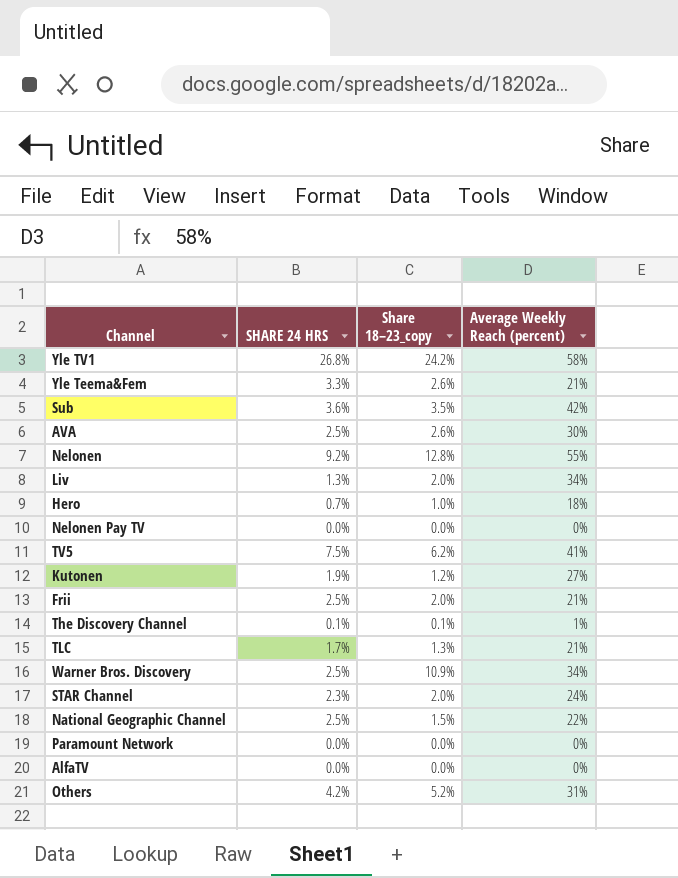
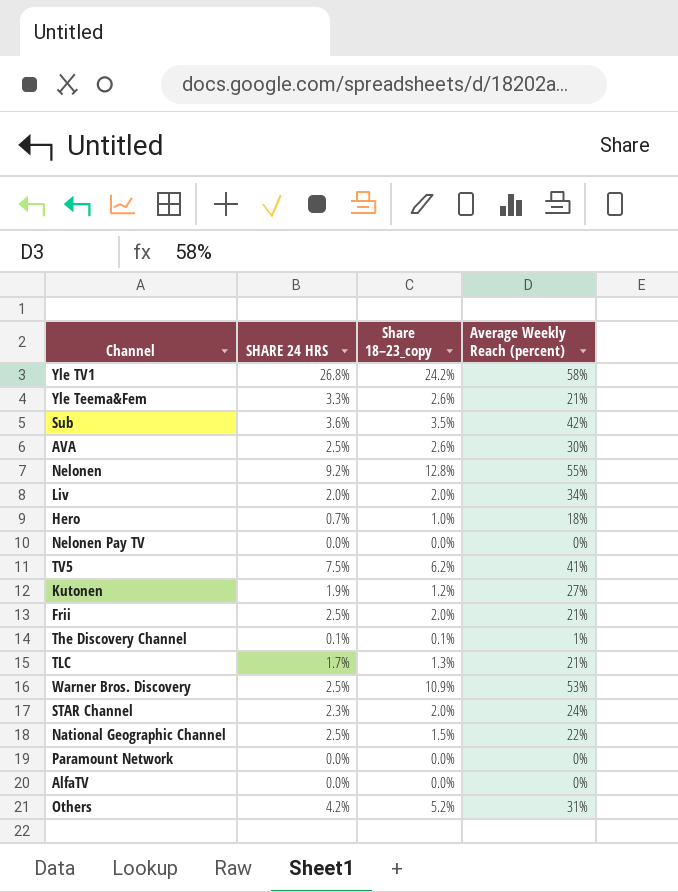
Liv | SHARE 24 HRS: 1.3% -> 2.0%
Warner Bros. Discovery | Average Weekly Reach (percent): 34% -> 53%

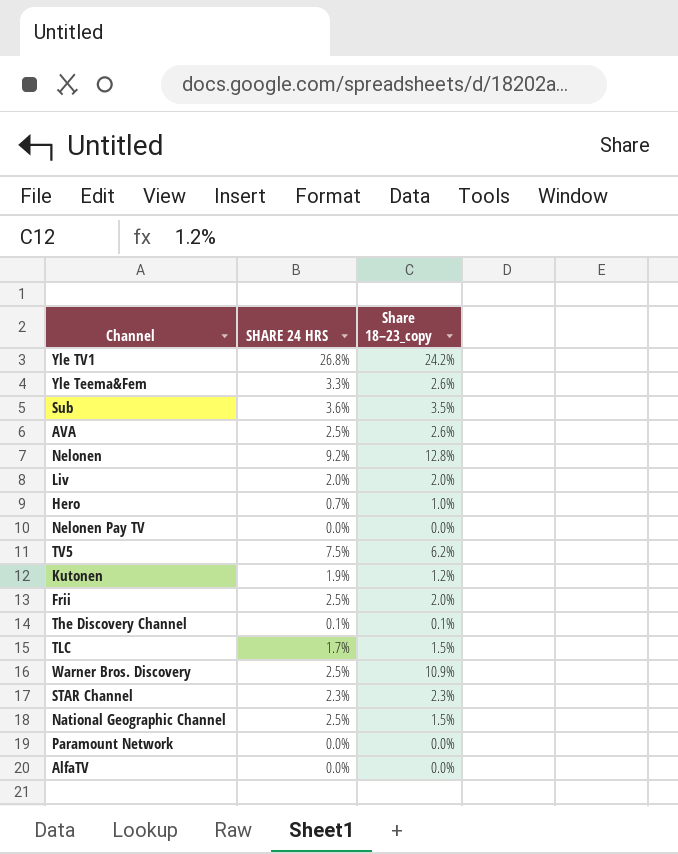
column Average Weekly Reach (percent) | position: 4 -> none
row Others: 4.2% | 5.2% | 31% -> none
TLC | Share 18–23_copy: 1.3% -> 1.5%
STAR Channel | Share 18–23_copy: 2.0% -> 2.3%

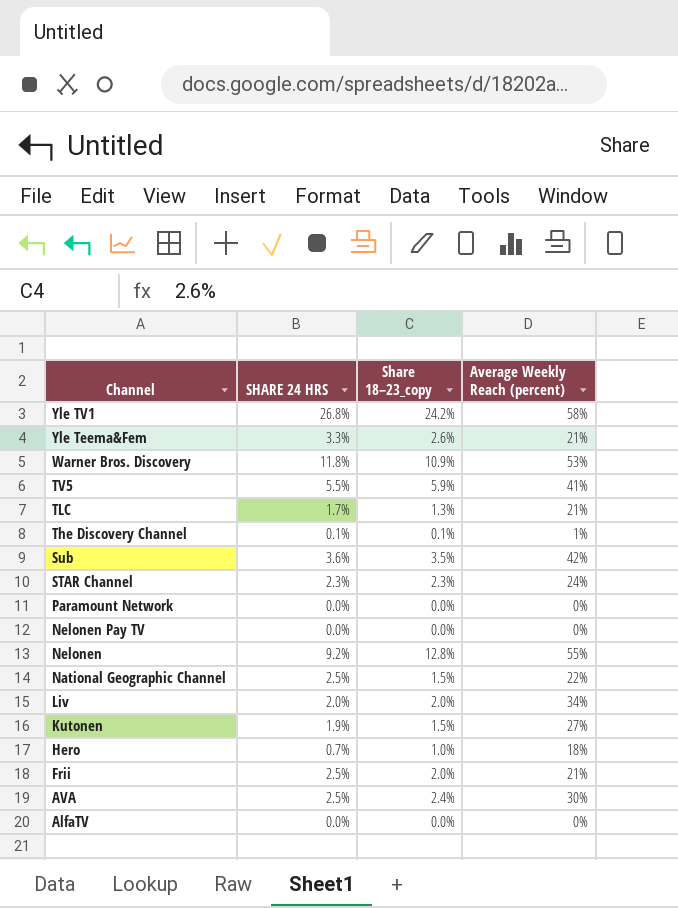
row order: none -> Channel descending
column Average Weekly Reach (percent) | position: none -> 4
Warner Bros. Discovery | SHARE 24 HRS: 2.5% -> 11.8%
TV5 | SHARE 24 HRS: 7.5% -> 5.5%
TV5 | Share 18–23_copy: 6.2% -> 5.9%
TLC | Share 18–23_copy: 1.5% -> 1.3%
Kutonen | Share 18–23_copy: 1.2% -> 1.5%
AVA | Share 18–23_copy: 2.6% -> 2.4%

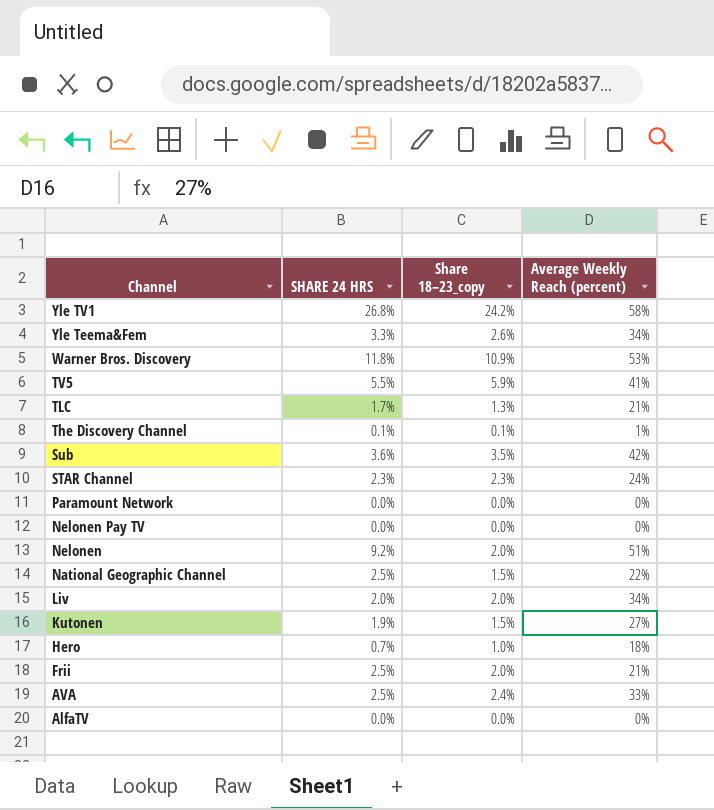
Yle Teema&Fem | Average Weekly Reach (percent): 21% -> 34%
Nelonen | Share 18–23_copy: 12.8% -> 2.0%
Nelonen | Average Weekly Reach (percent): 55% -> 51%
AVA | Average Weekly Reach (percent): 30% -> 33%

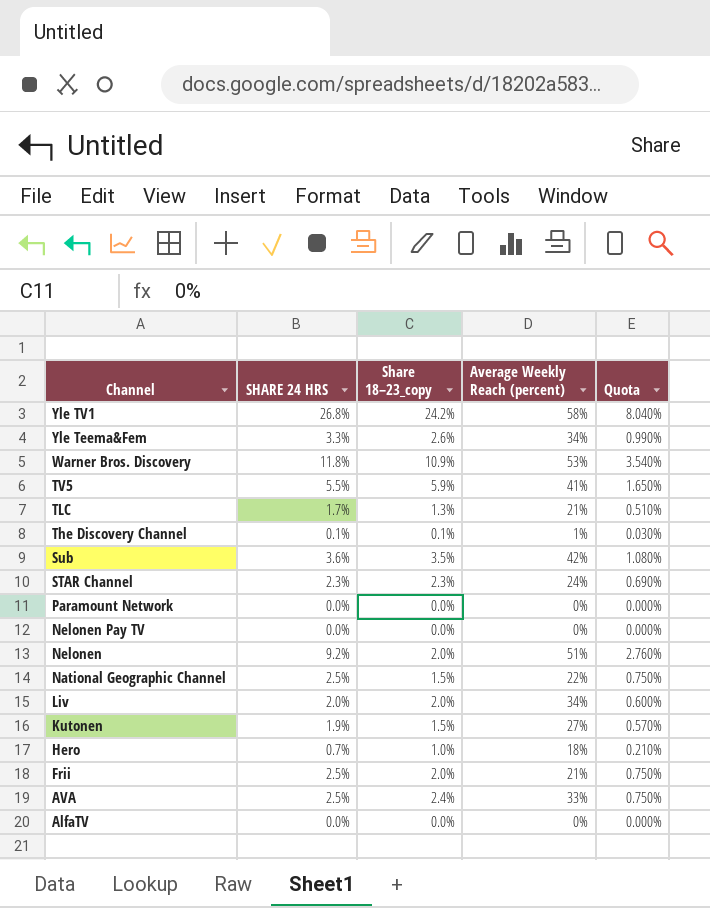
column Quota | formula: none -> [SHARE 24 HRS] * 0.3

